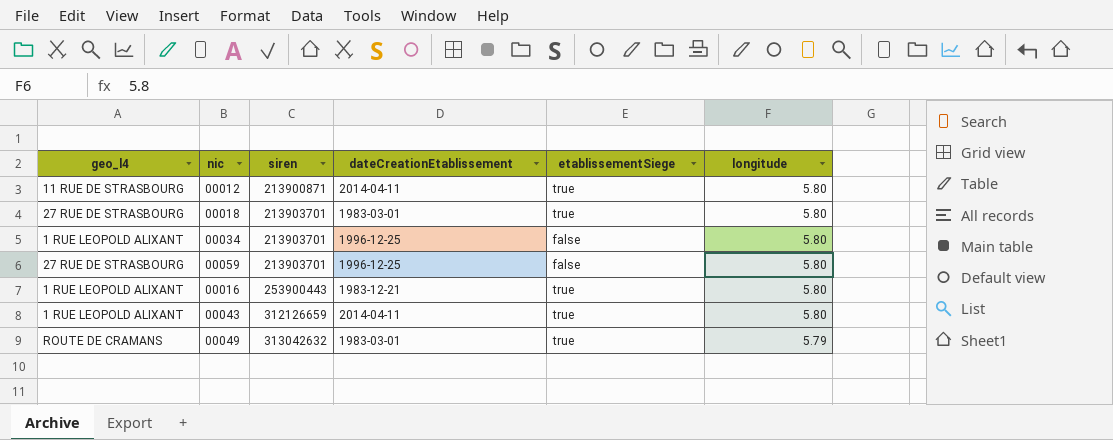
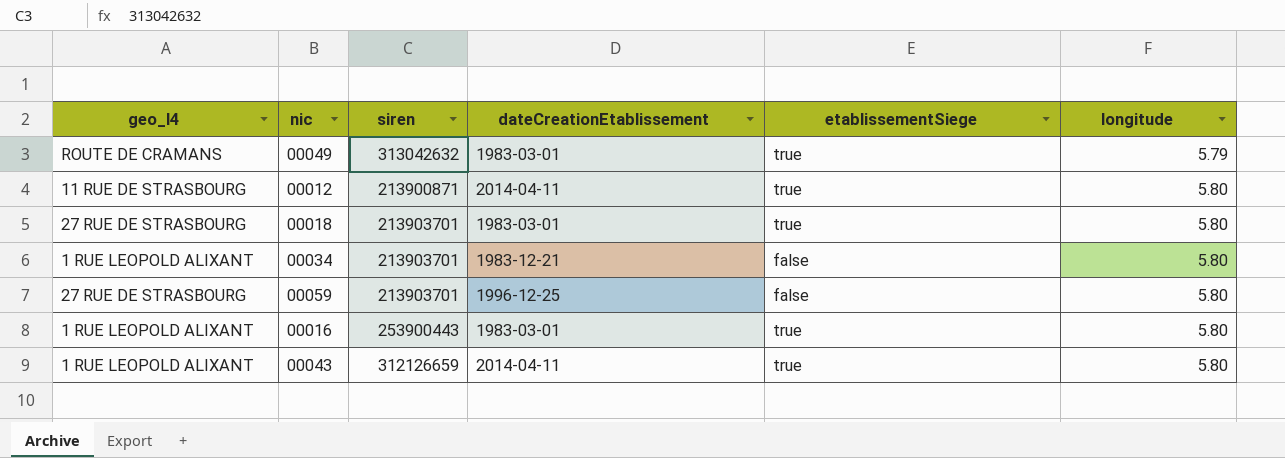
row order: siren ascending -> longitude ascending
00034 | dateCreationEtablissement: 1996-12-25 -> 1983-12-21
00016 | dateCreationEtablissement: 1983-12-21 -> 1983-03-01

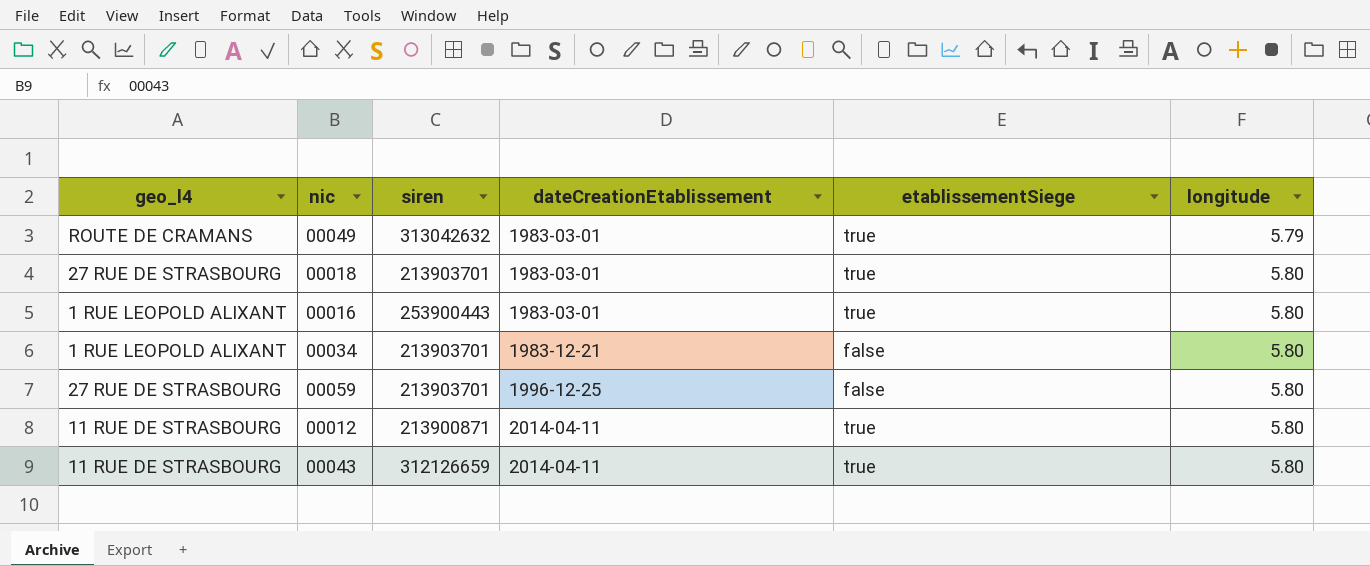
row order: longitude ascending -> dateCreationEtablissement ascending
00043 | geo_l4: 1 RUE LEOPOLD ALIXANT -> 11 RUE DE STRASBOURG

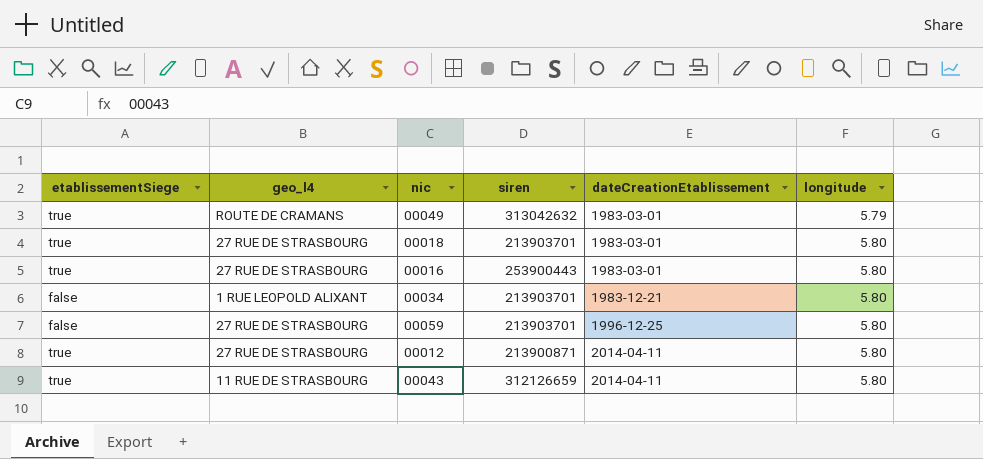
column etablissementSiege | position: 5 -> 1
00016 | geo_l4: 1 RUE LEOPOLD ALIXANT -> 27 RUE DE STRASBOURG
00012 | geo_l4: 11 RUE DE STRASBOURG -> 27 RUE DE STRASBOURG

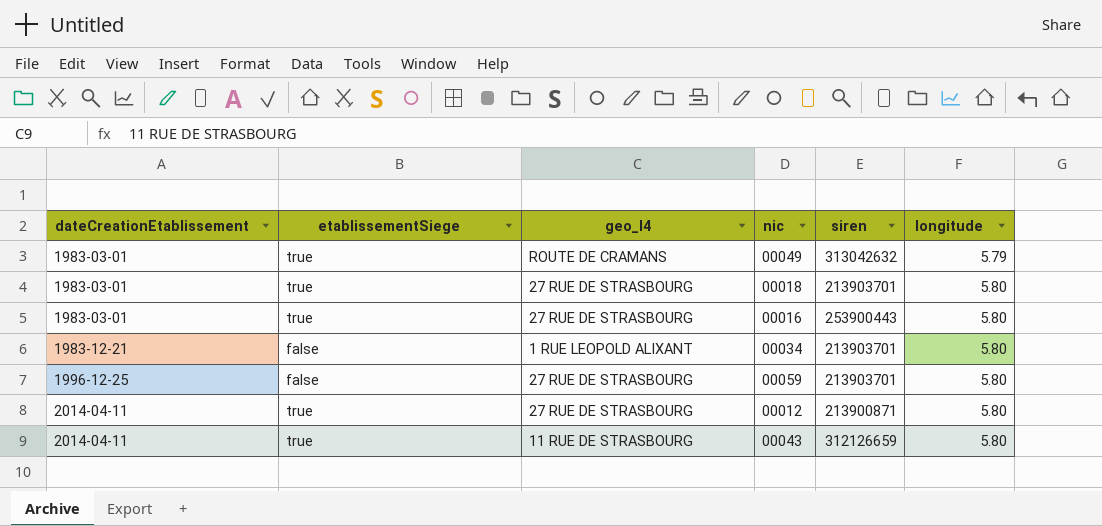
column dateCreationEtablissement | position: 5 -> 1

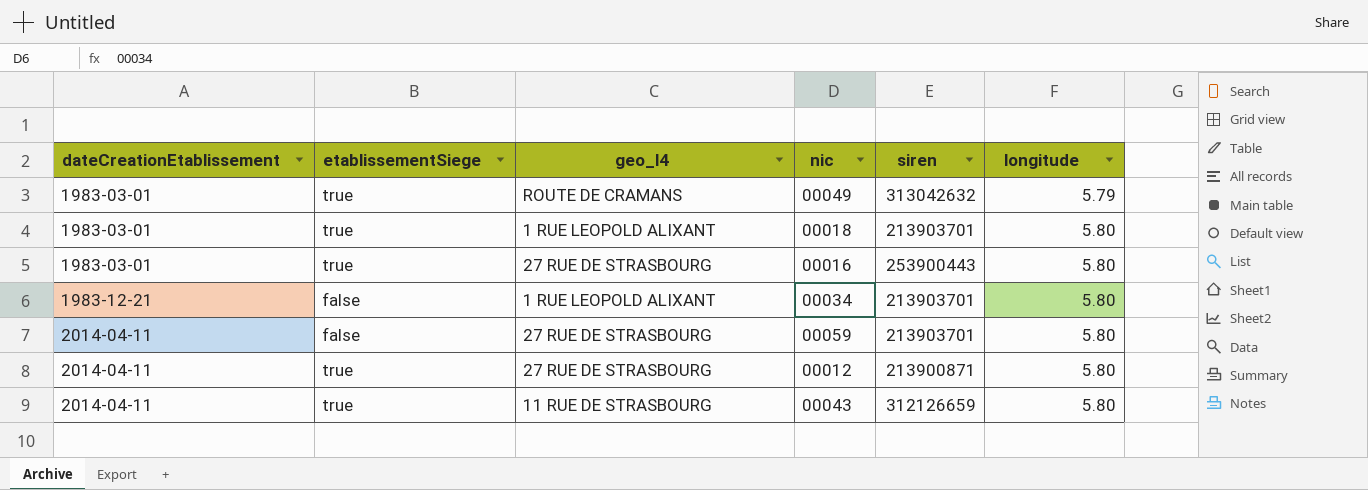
00018 | geo_l4: 27 RUE DE STRASBOURG -> 1 RUE LEOPOLD ALIXANT
00059 | dateCreationEtablissement: 1996-12-25 -> 2014-04-11

